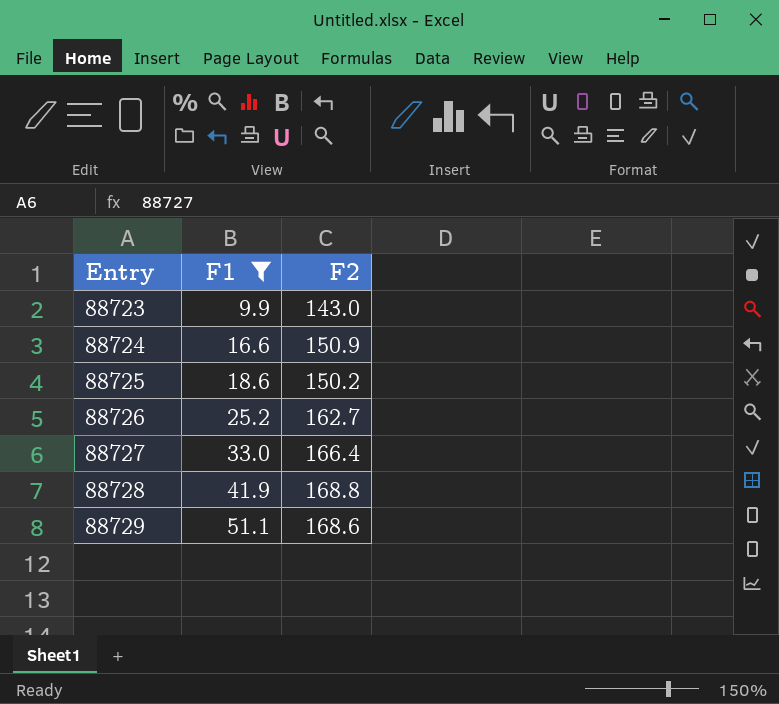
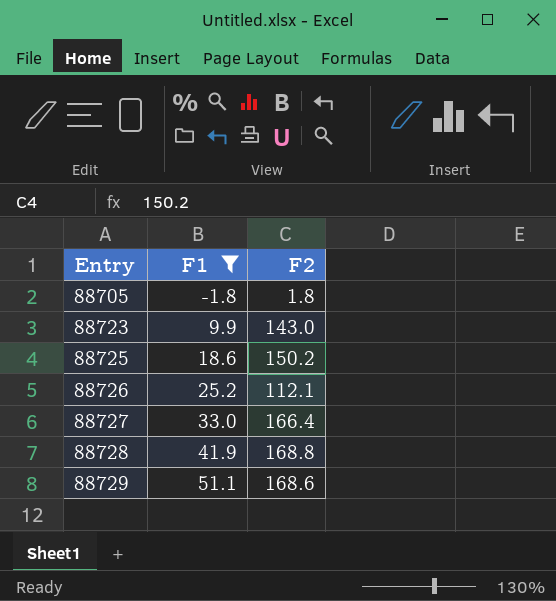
row 88724: 16.6 | 150.9 -> none
row 88705: none -> -1.8 | 1.8
88726 | F2: 162.7 -> 112.1

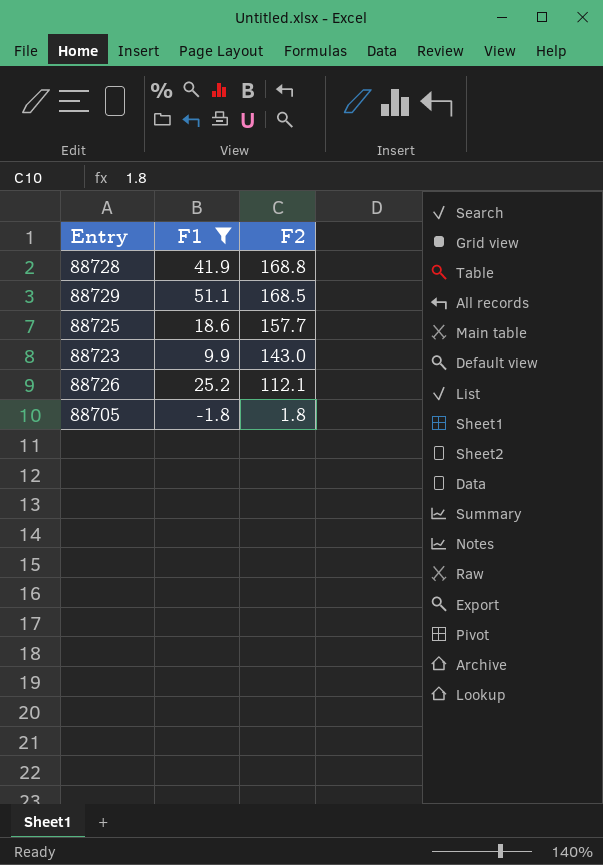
row order: Entry ascending -> F2 descending
row 88727: 33.0 | 166.4 -> none
88729 | F2: 168.6 -> 168.5
88725 | F2: 150.2 -> 157.7

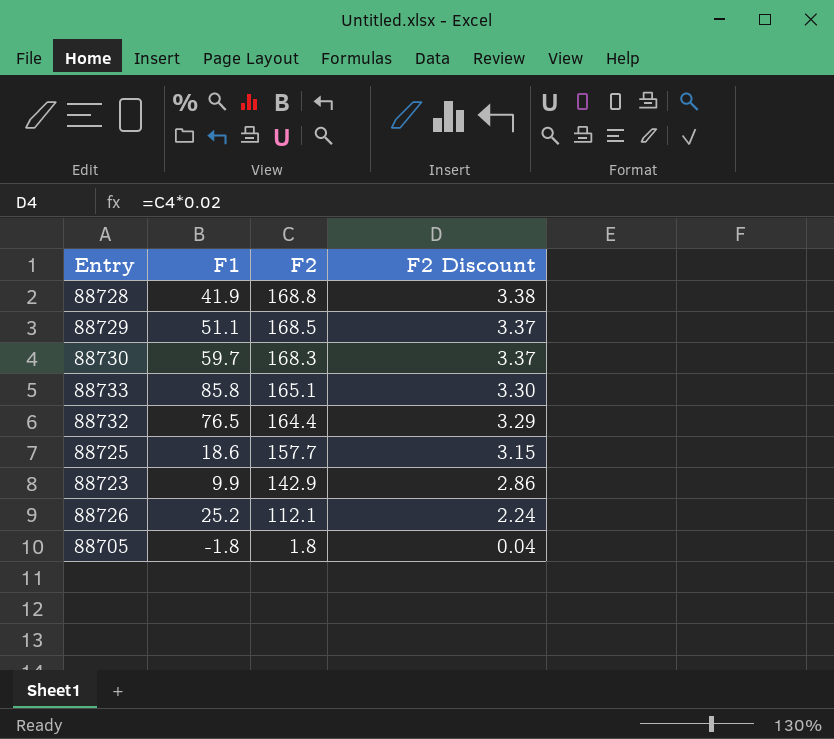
filter: F1 <= 51.1 -> none
column F2 Discount | formula: none -> [F2] * 0.02
88723 | F2: 143.0 -> 142.9

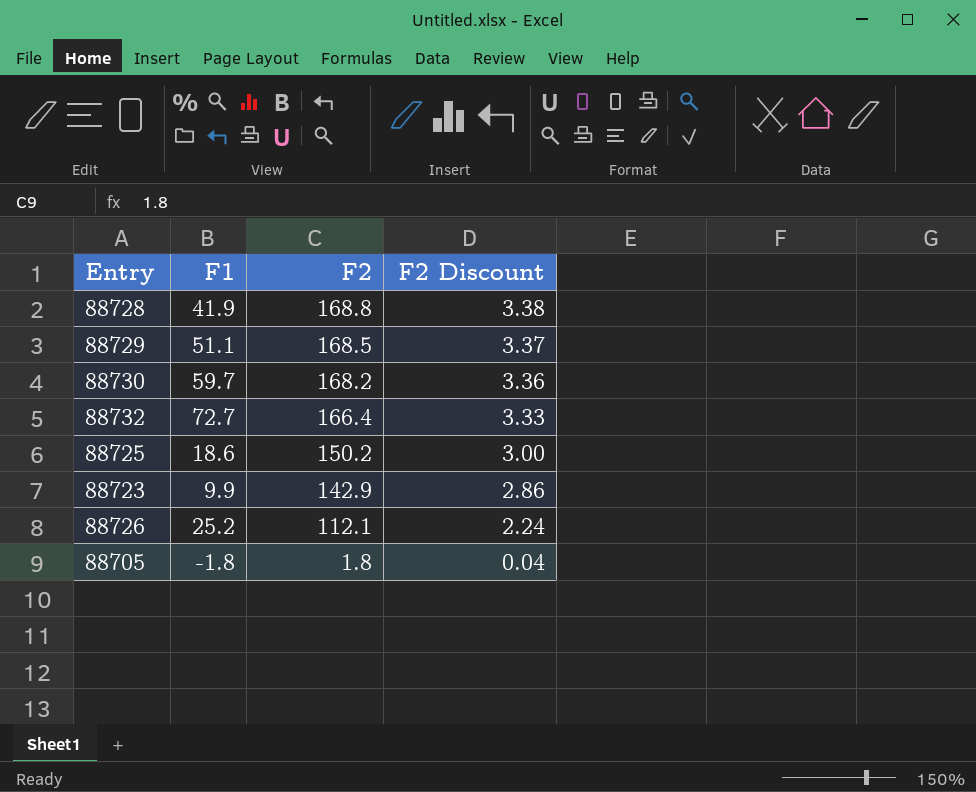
row 88733: 85.8 | 165.1 | 3.30 -> none
88730 | F2: 168.3 -> 168.2
88730 | F2 Discount: 3.37 -> 3.36
88732 | F1: 76.5 -> 72.7
88732 | F2: 164.4 -> 166.4
88732 | F2 Discount: 3.29 -> 3.33
88725 | F2: 157.7 -> 150.2
88725 | F2 Discount: 3.15 -> 3.00

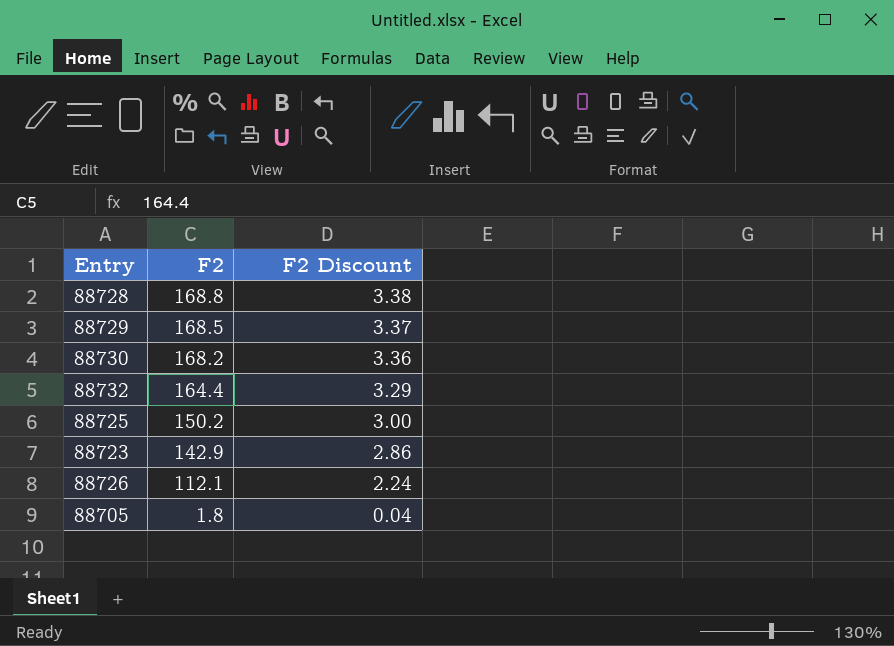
column F1 | position: 2 -> none
88732 | F2: 166.4 -> 164.4
88732 | F2 Discount: 3.33 -> 3.29

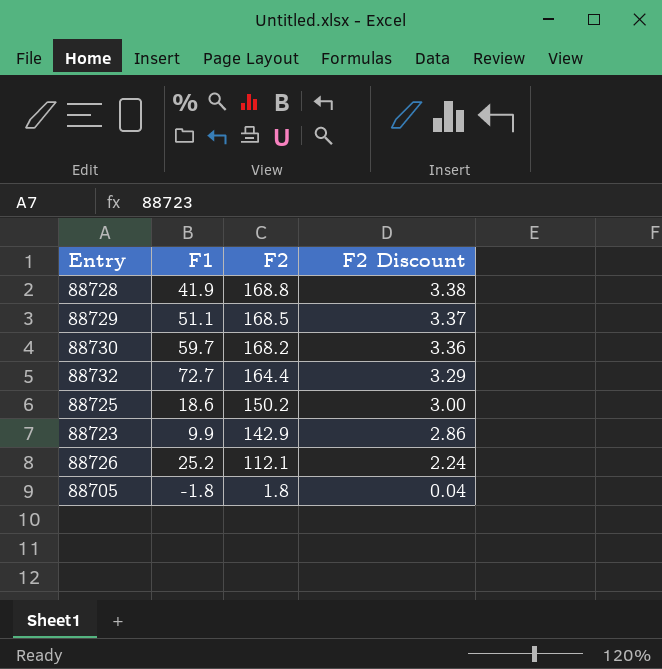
column F1 | position: none -> 2

